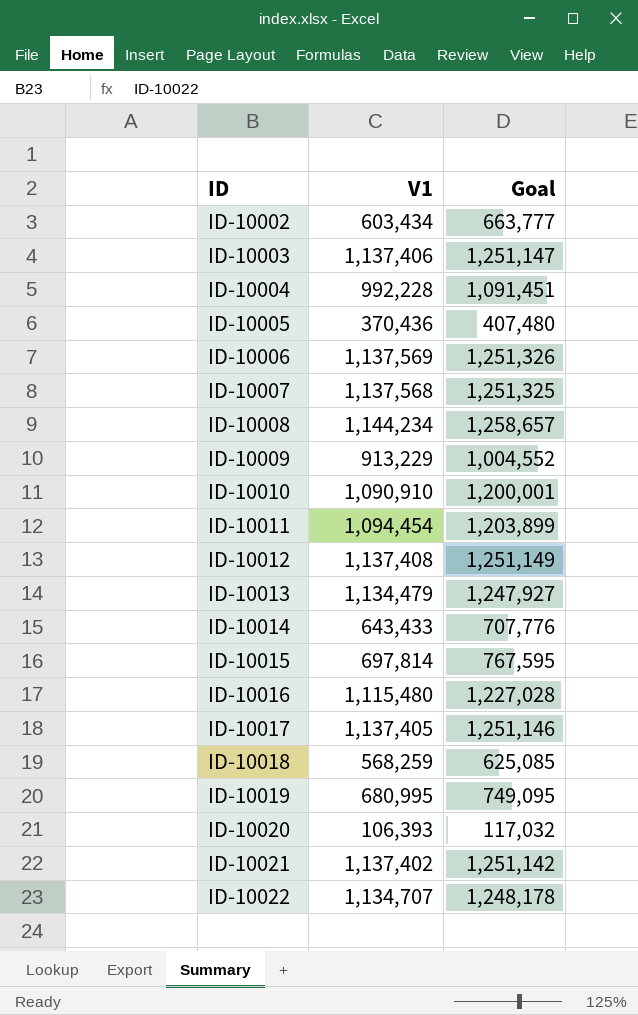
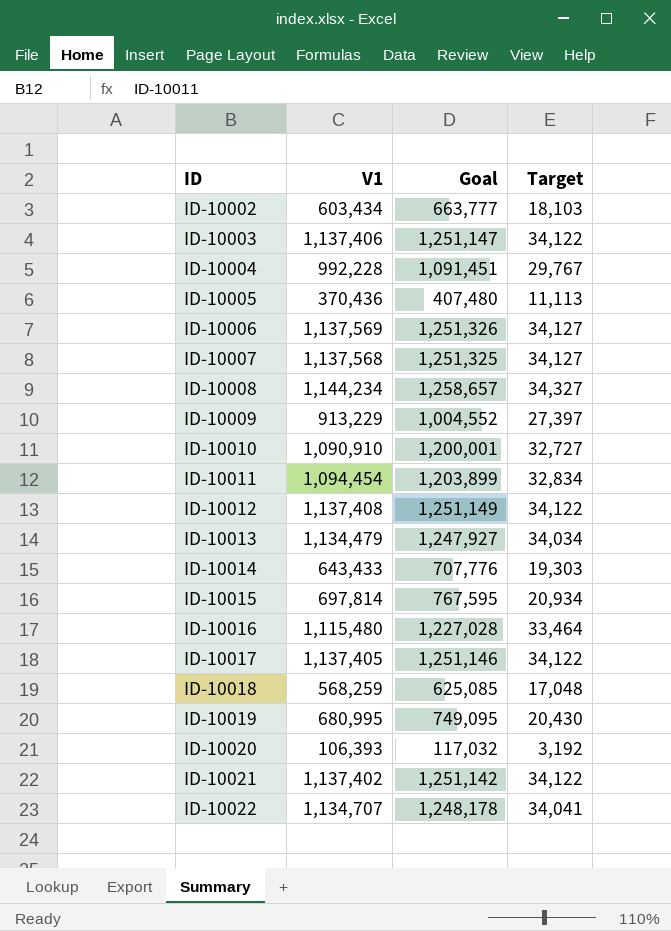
column Target | formula: none -> [V1] * 0.03

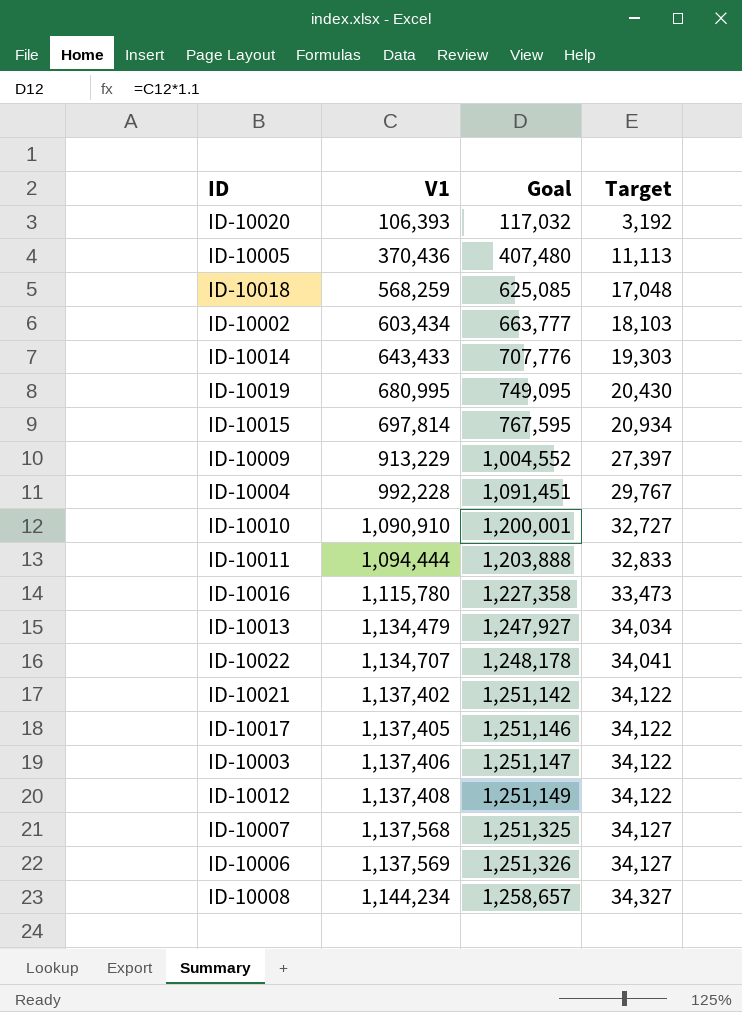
row order: ID ascending -> V1 ascending
ID-10011 | V1: 1,094,454 -> 1,094,444
ID-10011 | Goal: 1,203,899 -> 1,203,888
ID-10011 | Target: 32,834 -> 32,833
ID-10016 | V1: 1,115,480 -> 1,115,780
ID-10016 | Goal: 1,227,028 -> 1,227,358
ID-10016 | Target: 33,464 -> 33,473

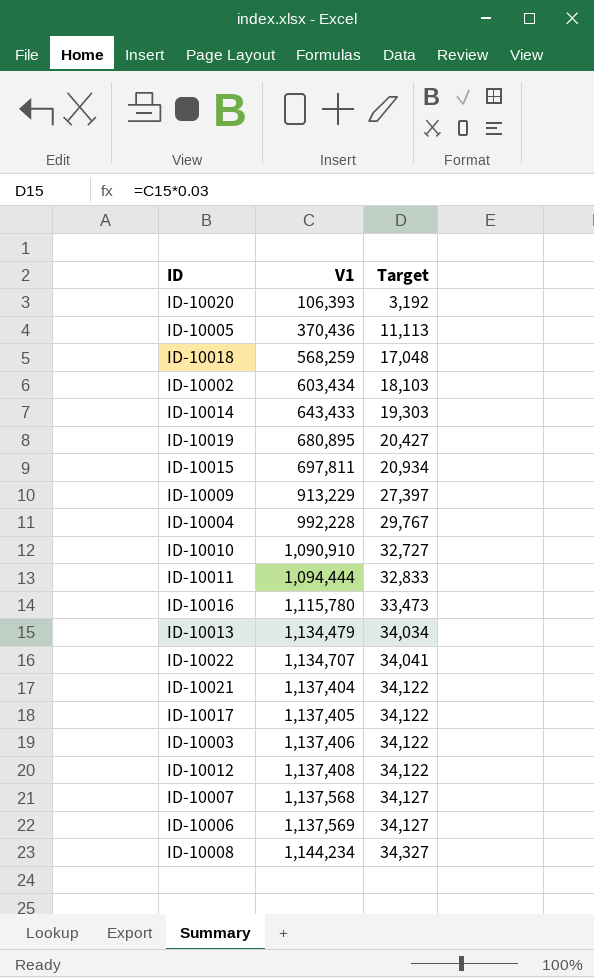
column Goal | formula: [V1] * 1.1 -> none
ID-10019 | V1: 680,995 -> 680,895
ID-10019 | Target: 20,430 -> 20,427
ID-10015 | V1: 697,814 -> 697,811
ID-10021 | V1: 1,137,402 -> 1,137,404

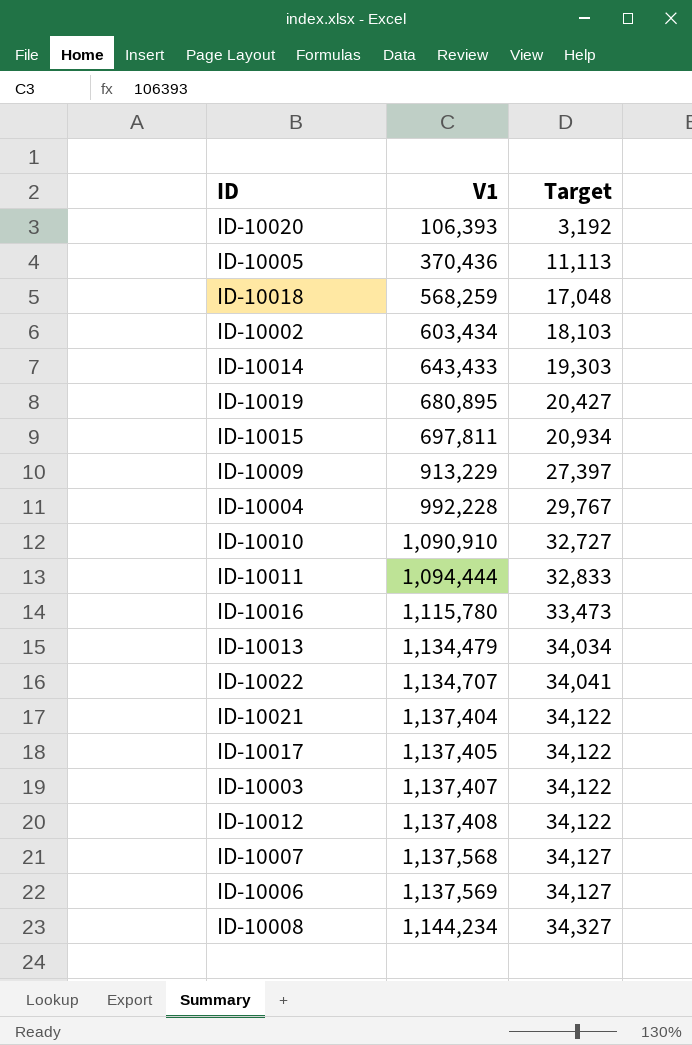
ID-10003 | V1: 1,137,406 -> 1,137,407

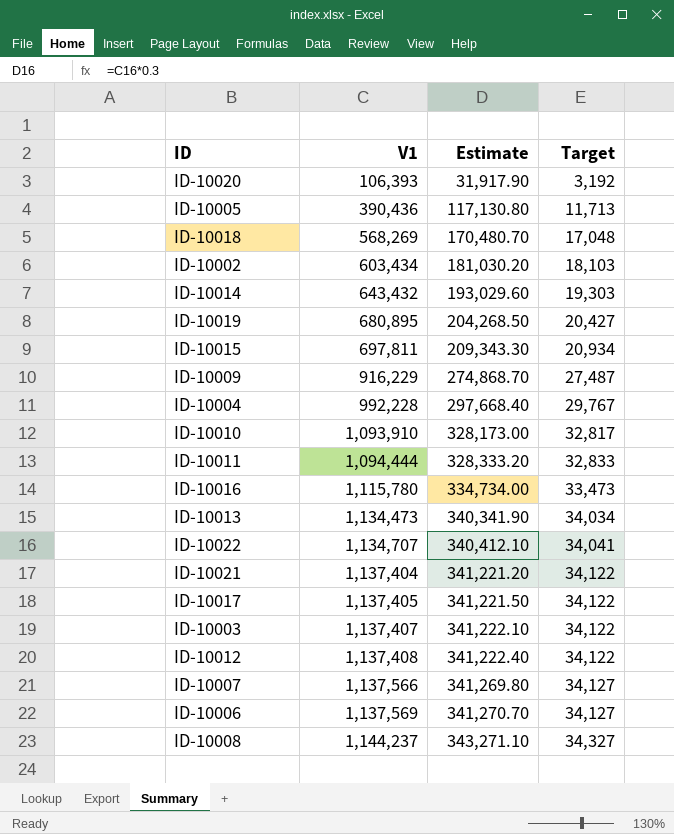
column Estimate | formula: none -> [V1] * 0.3
ID-10005 | V1: 370,436 -> 390,436
ID-10005 | Target: 11,113 -> 11,713
ID-10018 | V1: 568,259 -> 568,269
ID-10014 | V1: 643,433 -> 643,432
ID-10009 | V1: 913,229 -> 916,229
ID-10009 | Target: 27,397 -> 27,487
ID-10010 | V1: 1,090,910 -> 1,093,910
ID-10010 | Target: 32,727 -> 32,817
ID-10013 | V1: 1,134,479 -> 1,134,473
ID-10007 | V1: 1,137,568 -> 1,137,566
ID-10008 | V1: 1,144,234 -> 1,144,237

